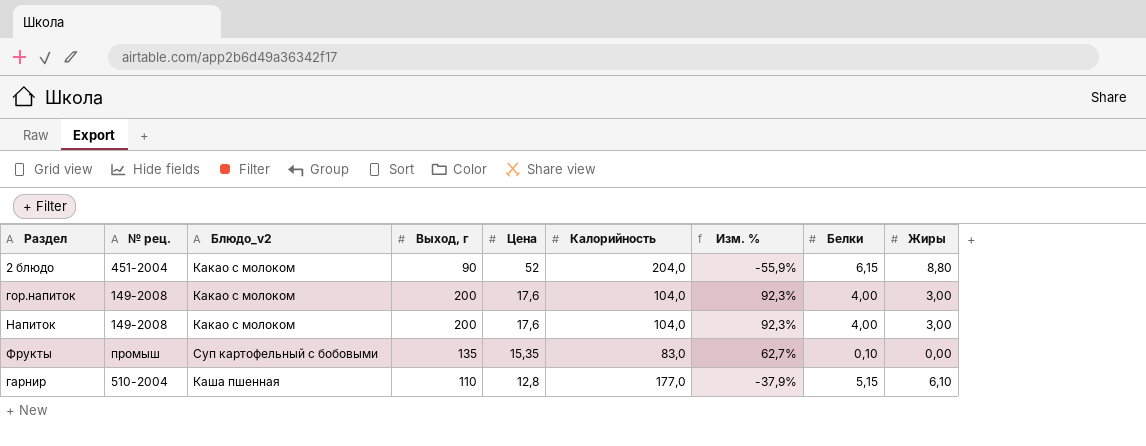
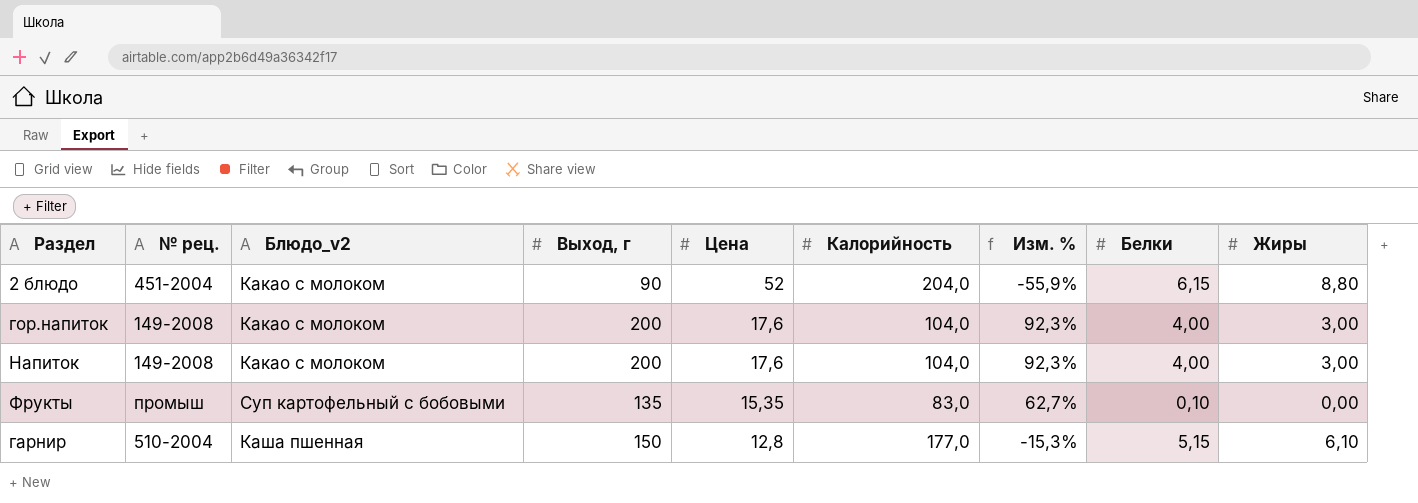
гарнир | Выход, г: 110 -> 150
гарнир | Изм. %: -37,9% -> -15,3%

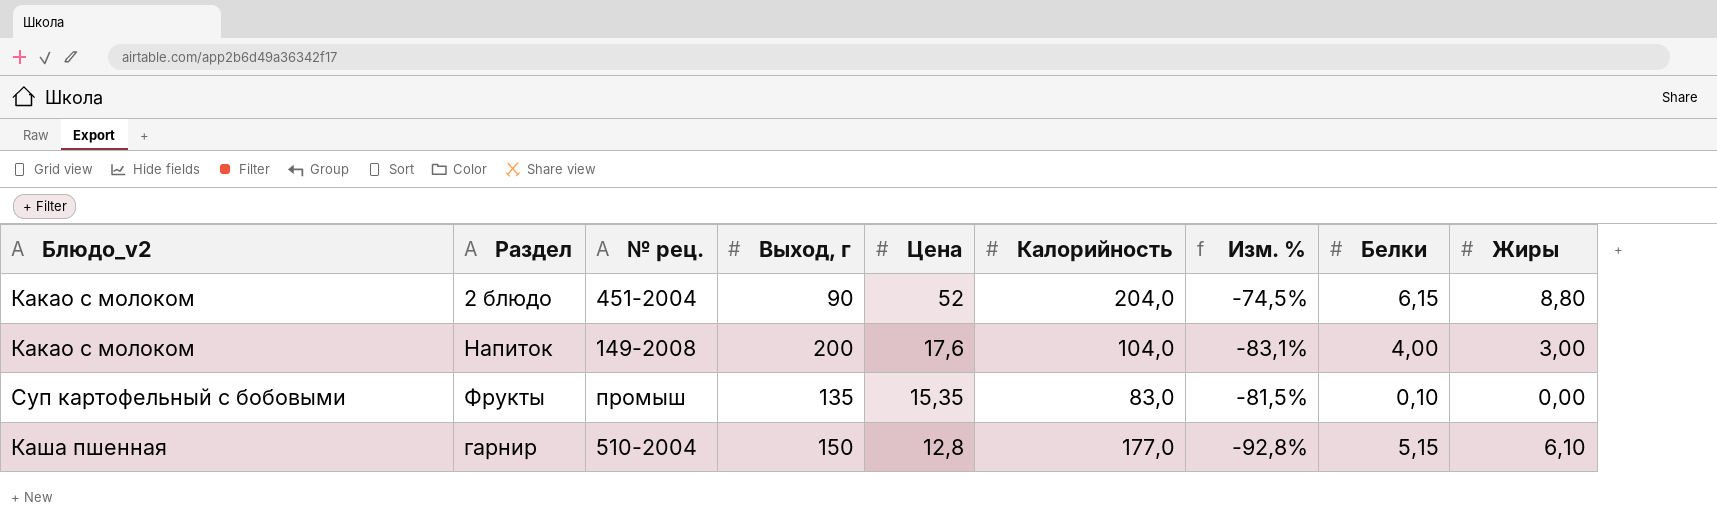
column Блюдо_v2 | position: 3 -> 1
column Изм. % | formula: ([Выход, г] - [Калорийность]) / [Калорийность] -> ([Цена] - [Калорийность]) / [Калорийность]
row гор.напиток: 149-2008 | Какао с молоком | 200 | 17,6 | 104,0 | 92,3% | 4,00 | 3,00 -> none

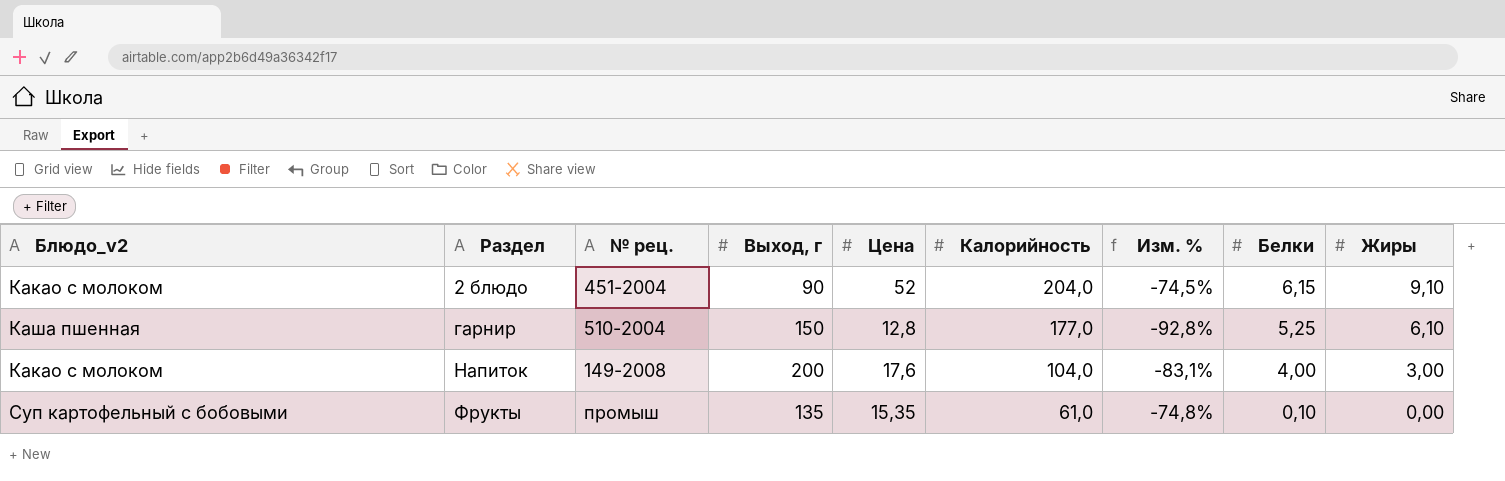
row order: Цена descending -> Раздел ascending
2 блюдо | Жиры: 8,80 -> 9,10
гарнир | Белки: 5,15 -> 5,25
Фрукты | Калорийность: 83,0 -> 61,0
Фрукты | Изм. %: -81,5% -> -74,8%

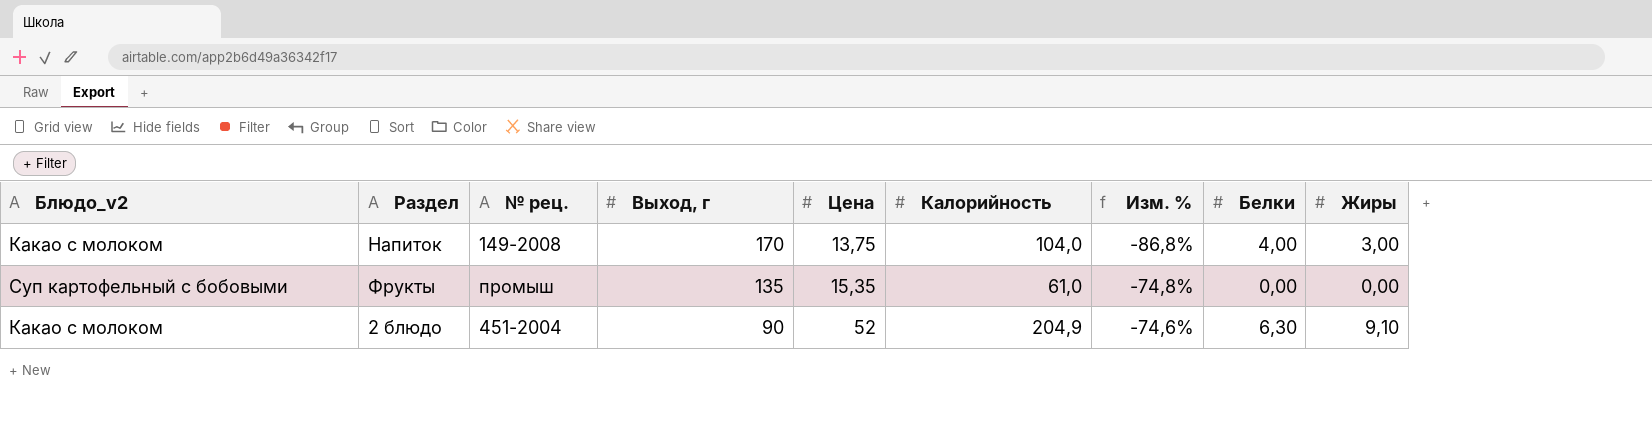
row order: Раздел ascending -> Выход, г descending
row гарнир: Каша пшенная | 510-2004 | 150 | 12,8 | 177,0 | -92,8% | 5,25 | 6,10 -> none
Напиток | Выход, г: 200 -> 170
Напиток | Цена: 17,6 -> 13,75
Напиток | Изм. %: -83,1% -> -86,8%
Фрукты | Белки: 0,10 -> 0,00
2 блюдо | Калорийность: 204,0 -> 204,9
2 блюдо | Изм. %: -74,5% -> -74,6%
2 блюдо | Белки: 6,15 -> 6,30

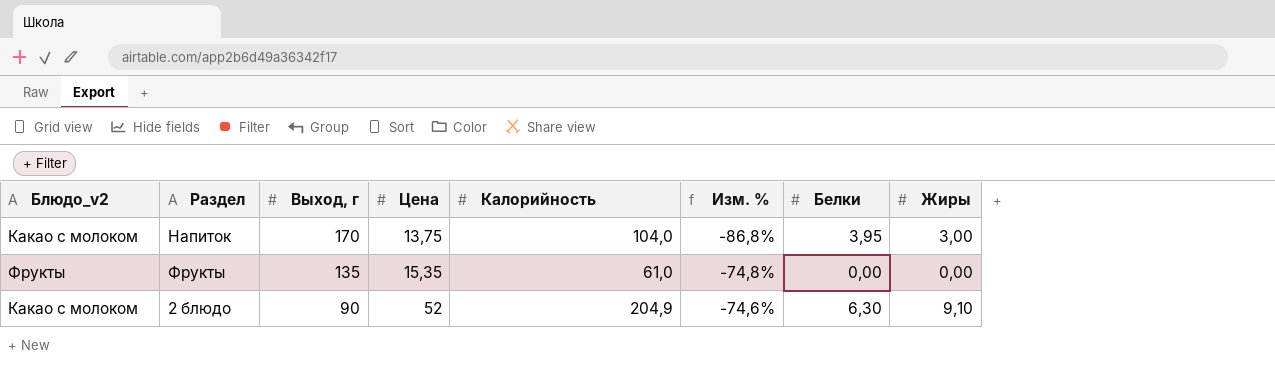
column № рец. | position: 3 -> none
Напиток | Белки: 4,00 -> 3,95
Фрукты | Блюдо_v2: Суп картофельный с бобовыми -> Фрукты

